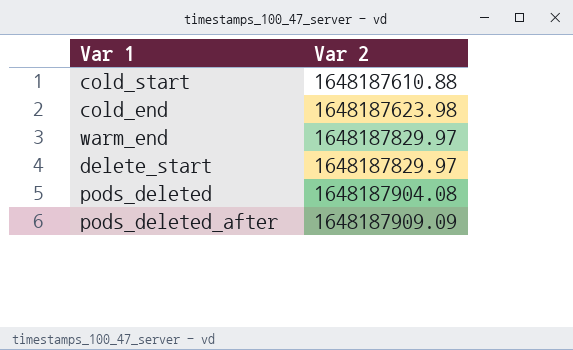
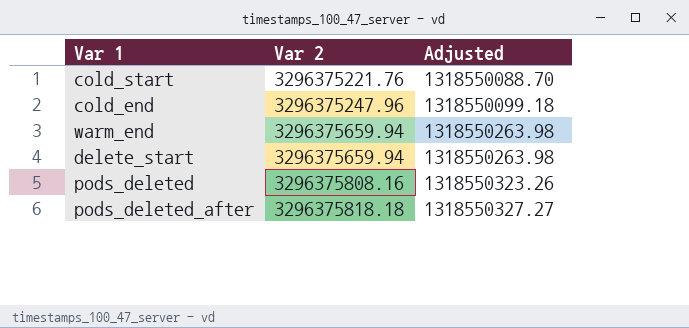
column Adjusted | formula: none -> [Var 2] * 0.4
cold_start | Var 2: 1648187610.88 -> 3296375221.76
cold_end | Var 2: 1648187623.98 -> 3296375247.96
warm_end | Var 2: 1648187829.97 -> 3296375659.94
delete_start | Var 2: 1648187829.97 -> 3296375659.94
pods_deleted | Var 2: 1648187904.08 -> 3296375808.16
pods_deleted_after | Var 2: 1648187909.09 -> 3296375818.18

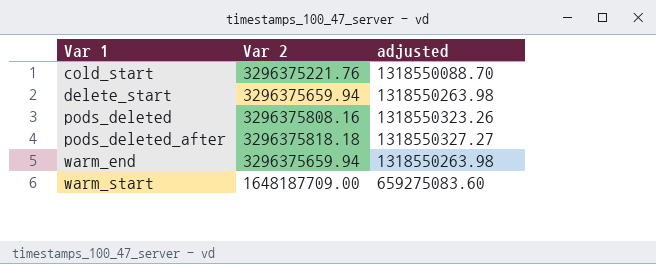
row order: Var 2 ascending -> Var 1 ascending
column name: Adjusted -> adjusted
row cold_end: 3296375247.96 | 1318550099.18 -> none
row warm_start: none -> 1648187709.00 | 659275083.60

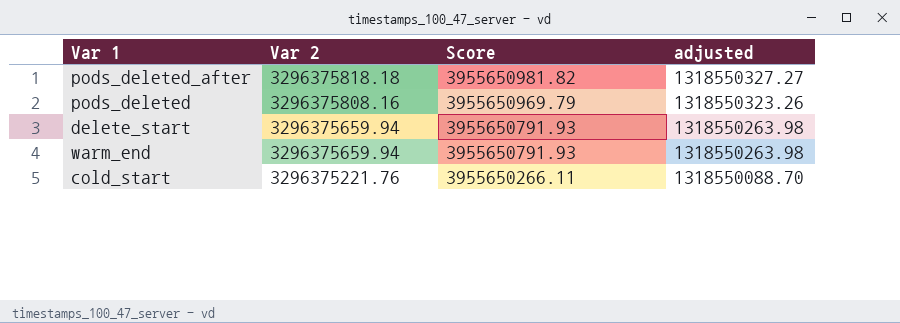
row order: Var 1 ascending -> Var 2 descending
column Score | formula: none -> [Var 2] * 1.2
row warm_start: 1648187709.00 | 659275083.60 -> none

